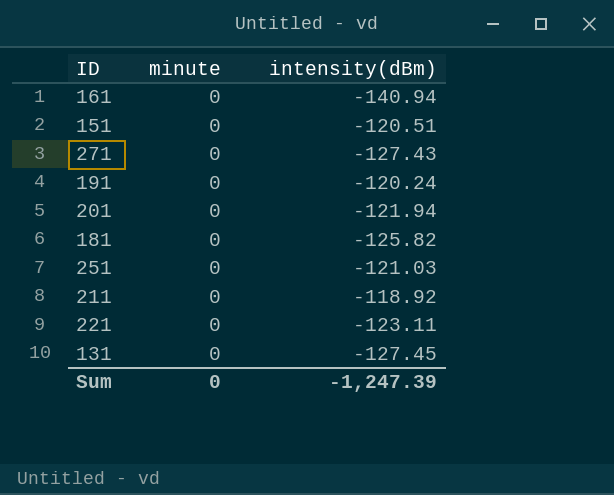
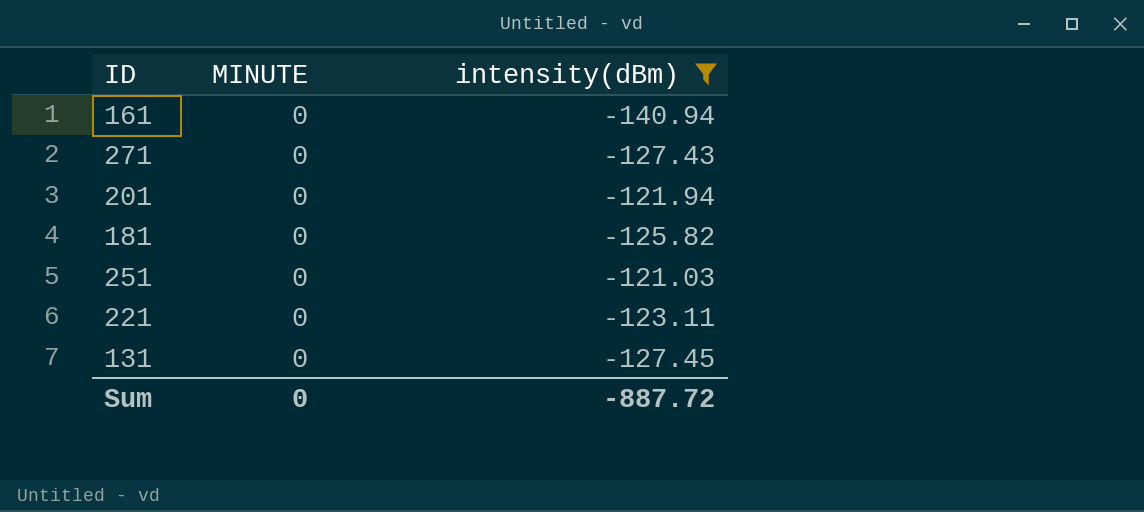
filter: none -> intensity(dBm) <= -121.03
column name: minute -> MINUTE
Sum | intensity(dBm): -1,247.39 -> -887.72

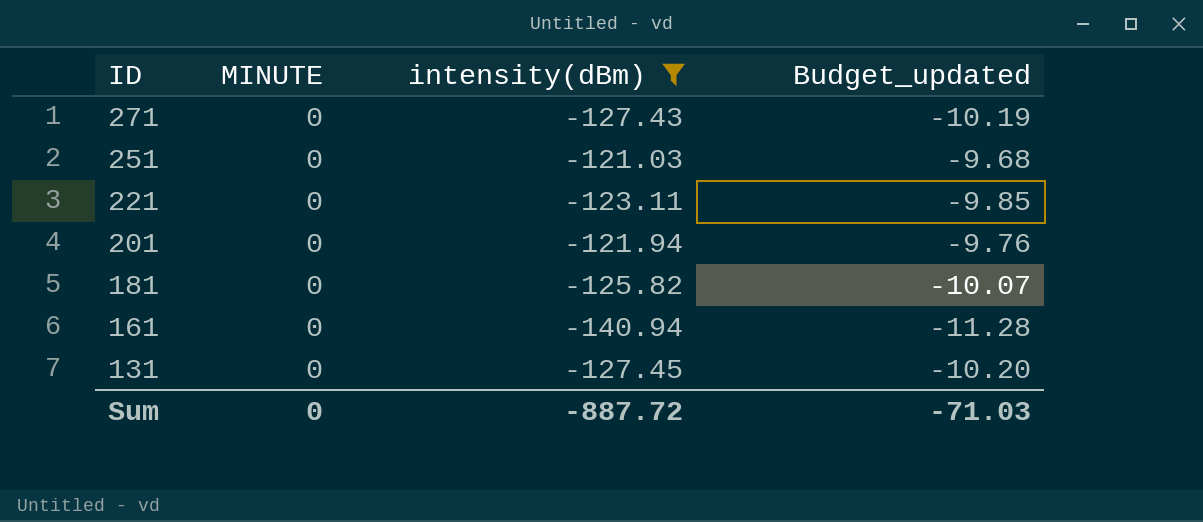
row order: none -> ID descending
column Budget_updated | formula: none -> [intensity(dBm)] * 0.08

